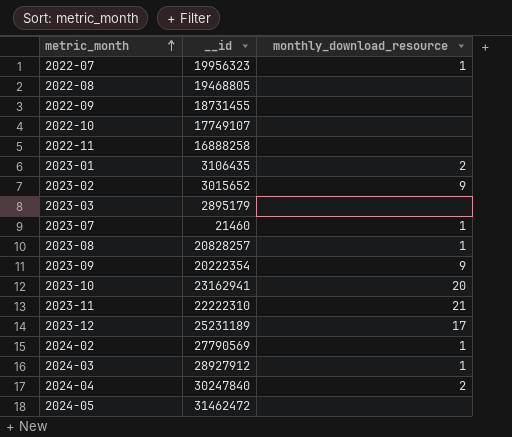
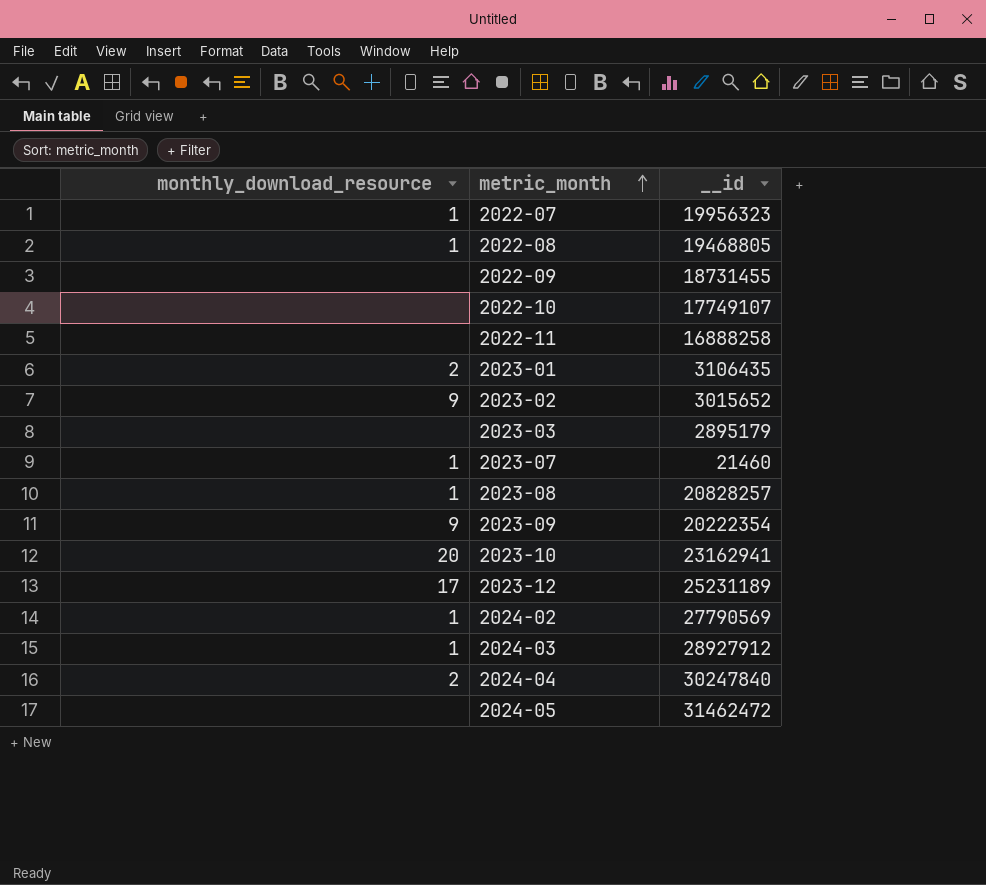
column monthly_download_resource | position: 3 -> 1
row 2023-11: 22222310 | 21 -> none
2022-08 | monthly_download_resource: none -> 1

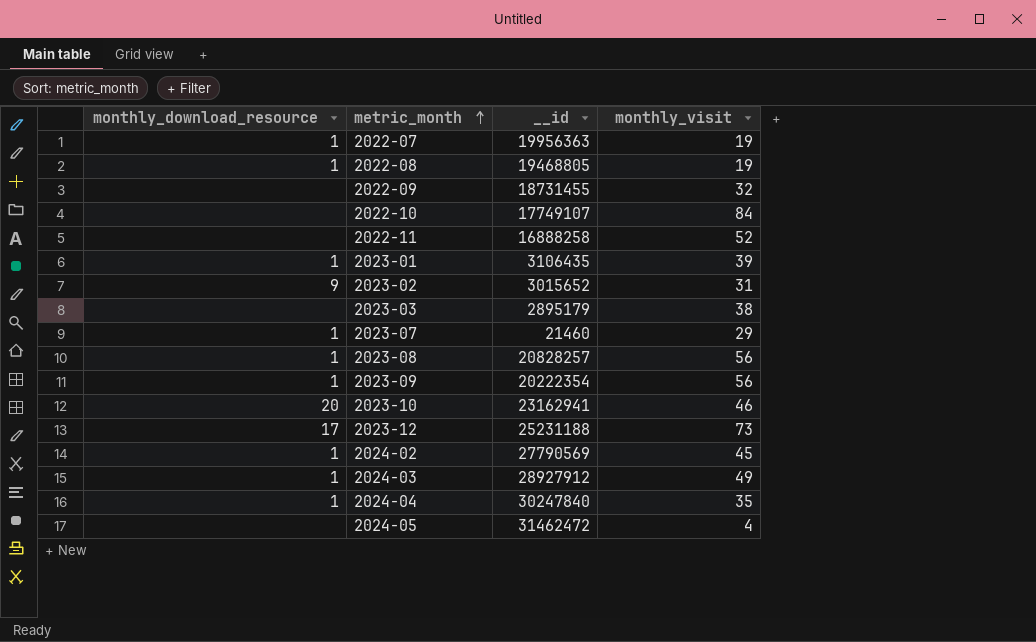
column monthly_visit | position: none -> 4
2022-07 | __id: 19956323 -> 19956363
2023-01 | monthly_download_resource: 2 -> 1
2023-09 | monthly_download_resource: 9 -> 1
2023-12 | __id: 25231189 -> 25231188
2024-04 | monthly_download_resource: 2 -> 1

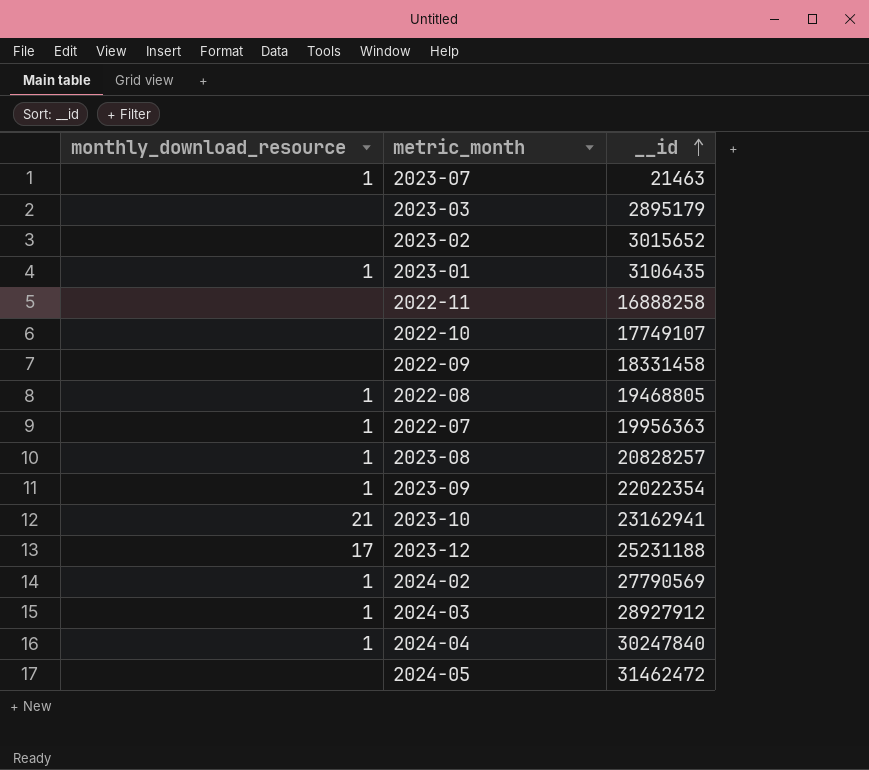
row order: metric_month ascending -> __id ascending
column monthly_visit | position: 4 -> none
2023-07 | __id: 21460 -> 21463
2023-02 | monthly_download_resource: 9 -> none
2022-09 | __id: 18731455 -> 18331458
2023-09 | __id: 20222354 -> 22022354
2023-10 | monthly_download_resource: 20 -> 21

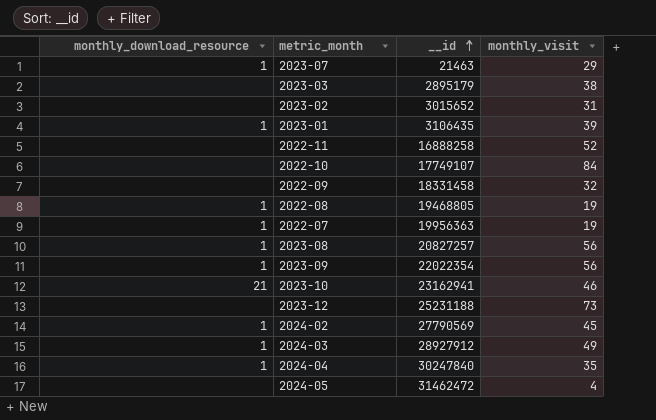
column monthly_visit | position: none -> 4
2023-08 | __id: 20828257 -> 20827257
2023-12 | monthly_download_resource: 17 -> none

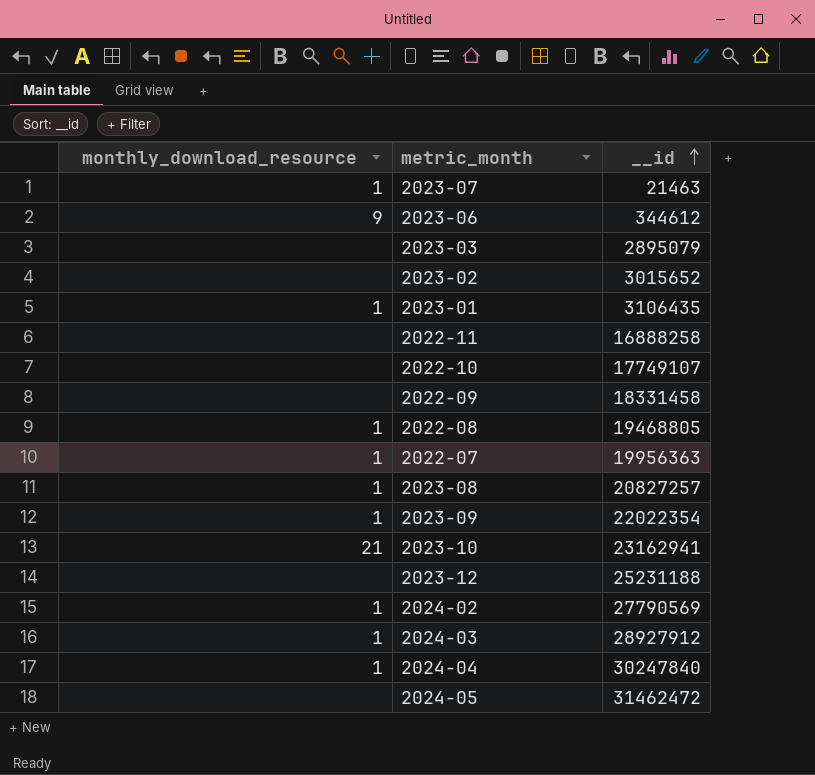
column monthly_visit | position: 4 -> none
row 2023-06: none -> 9 | 344612
2023-03 | __id: 2895179 -> 2895079

